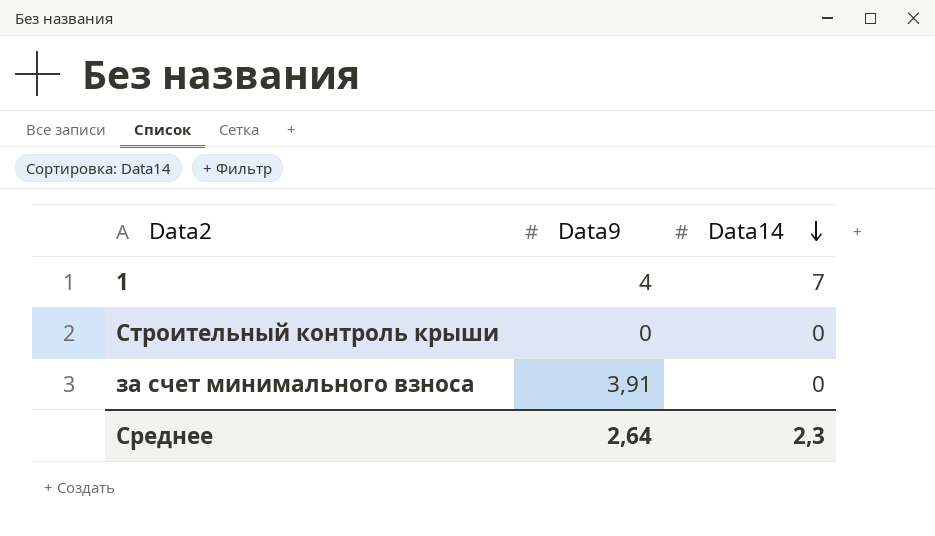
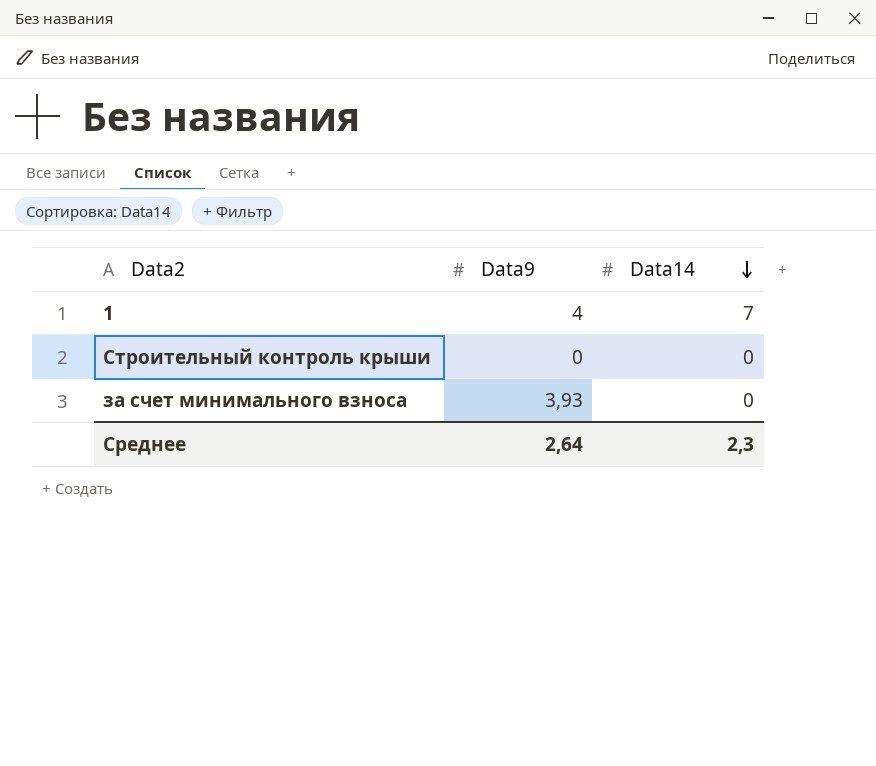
за счет минимального взноса | Data9: 3,91 -> 3,93

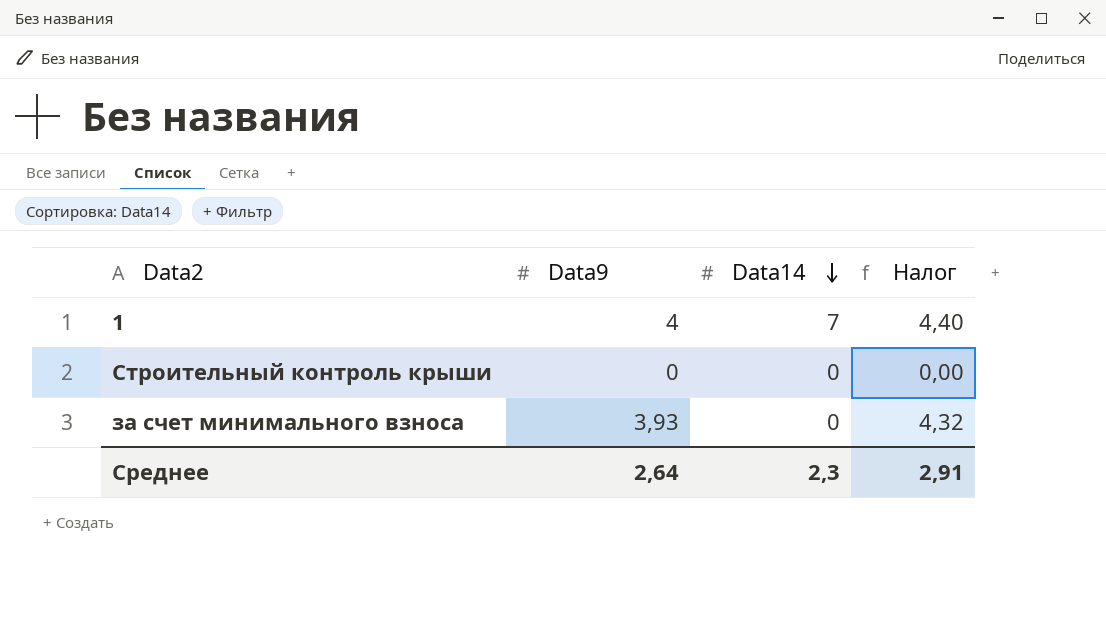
column Налог | formula: none -> [Data9] * 1,1

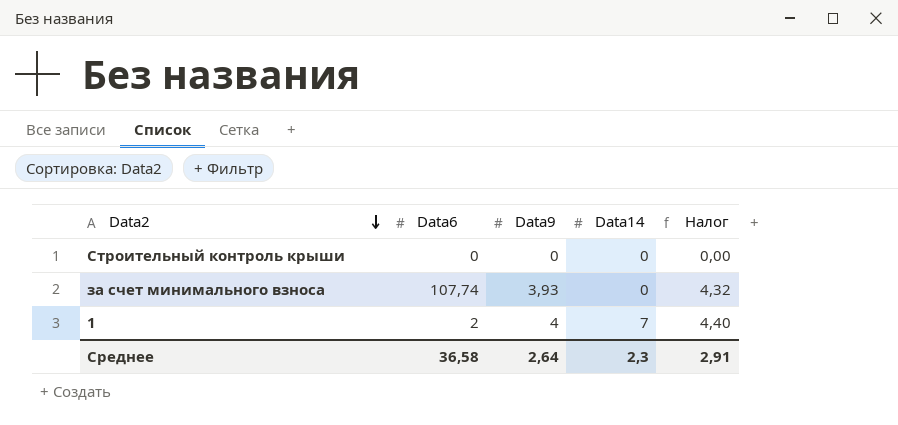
row order: Data14 descending -> Data2 descending
column Data6 | position: none -> 2

